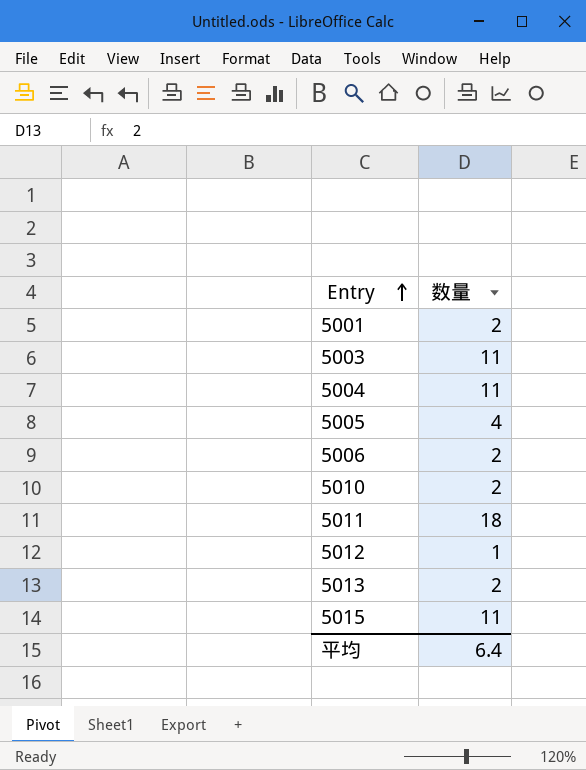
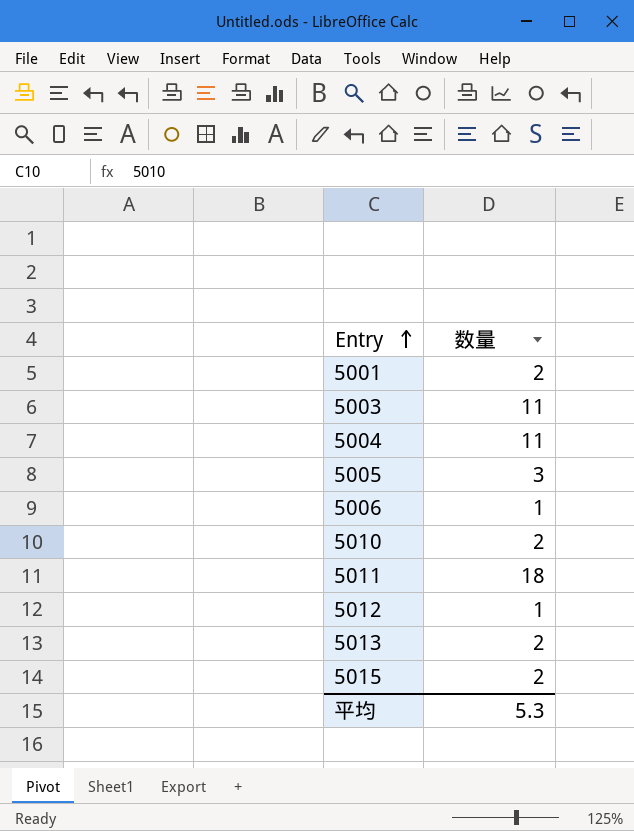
5005 | 数量: 4 -> 3
5006 | 数量: 2 -> 1
5015 | 数量: 11 -> 2
平均 | 数量: 6.4 -> 5.3

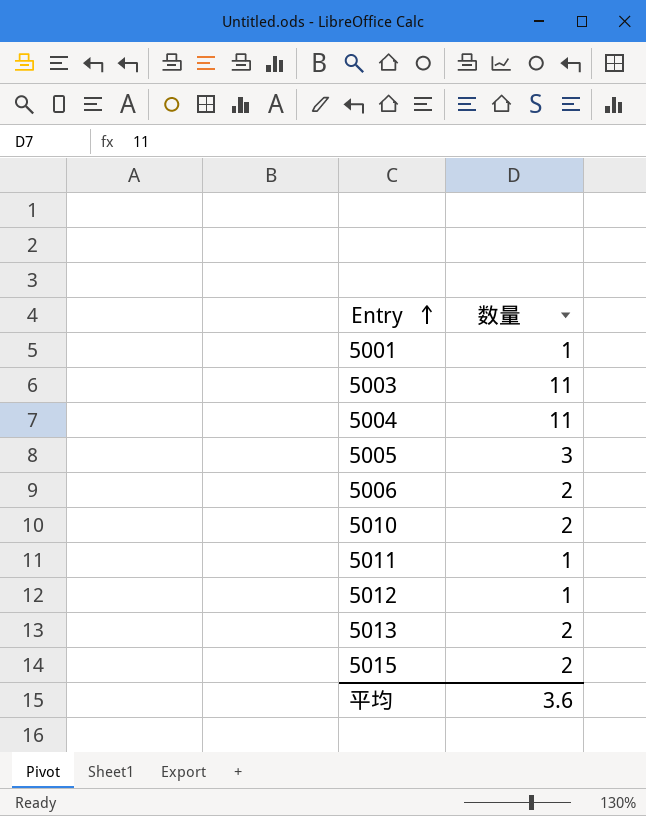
5001 | 数量: 2 -> 1
5006 | 数量: 1 -> 2
5011 | 数量: 18 -> 1
平均 | 数量: 5.3 -> 3.6

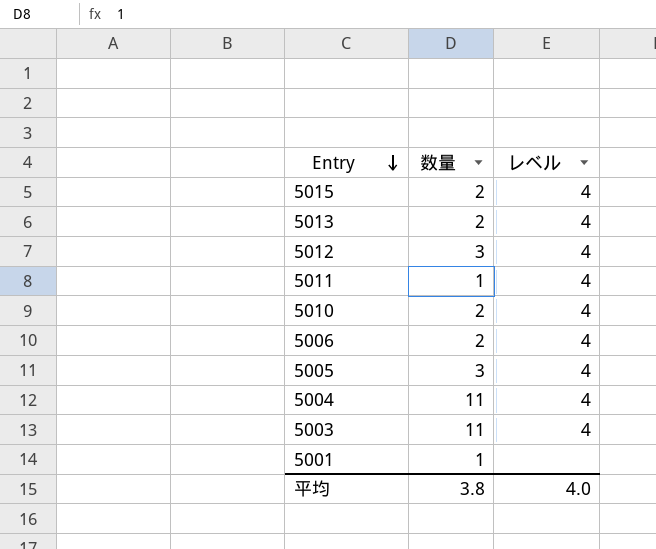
row order: Entry ascending -> Entry descending
column レベル | position: none -> 3
5012 | 数量: 1 -> 3
平均 | 数量: 3.6 -> 3.8

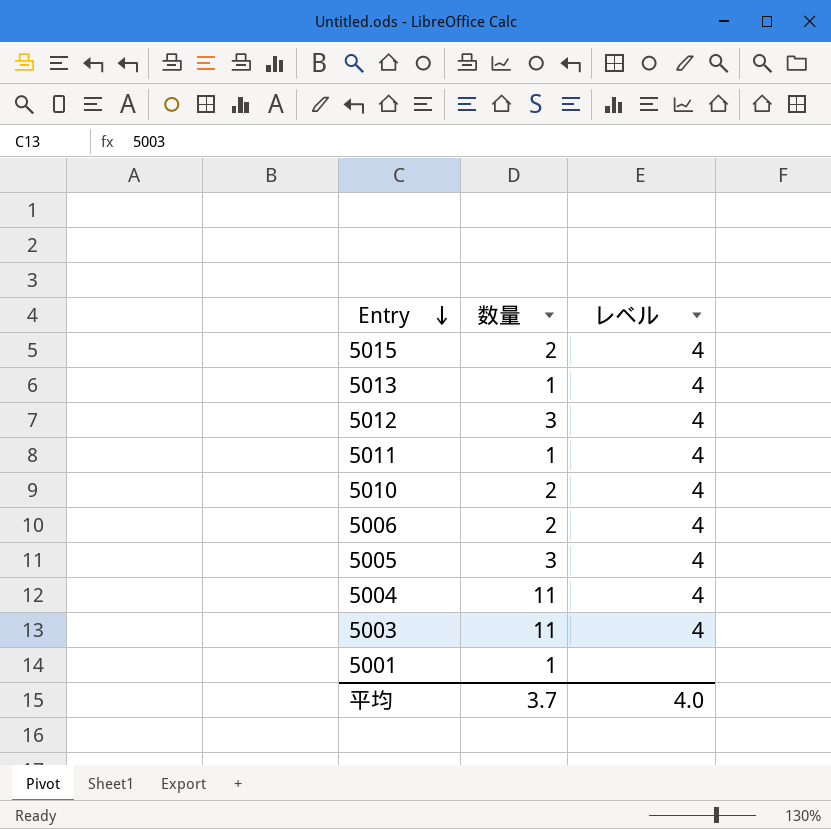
5013 | 数量: 2 -> 1
平均 | 数量: 3.8 -> 3.7

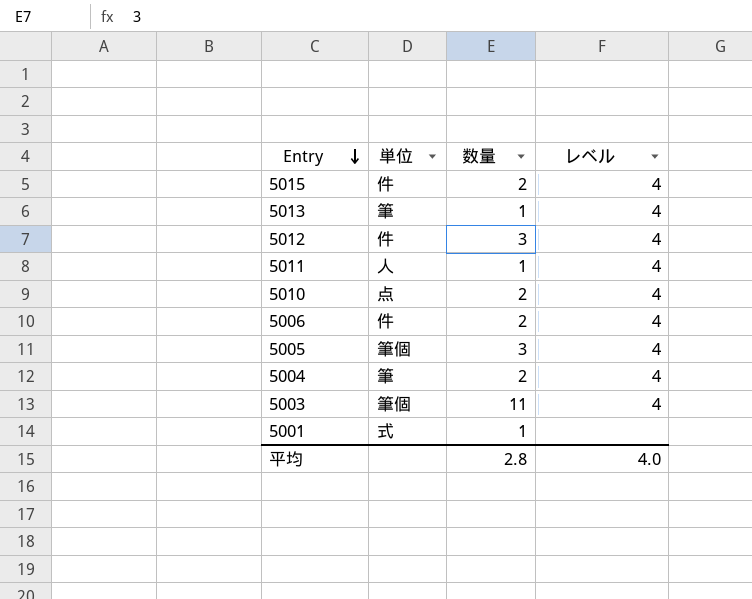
column 単位 | position: none -> 2
5004 | 数量: 11 -> 2
平均 | 数量: 3.7 -> 2.8

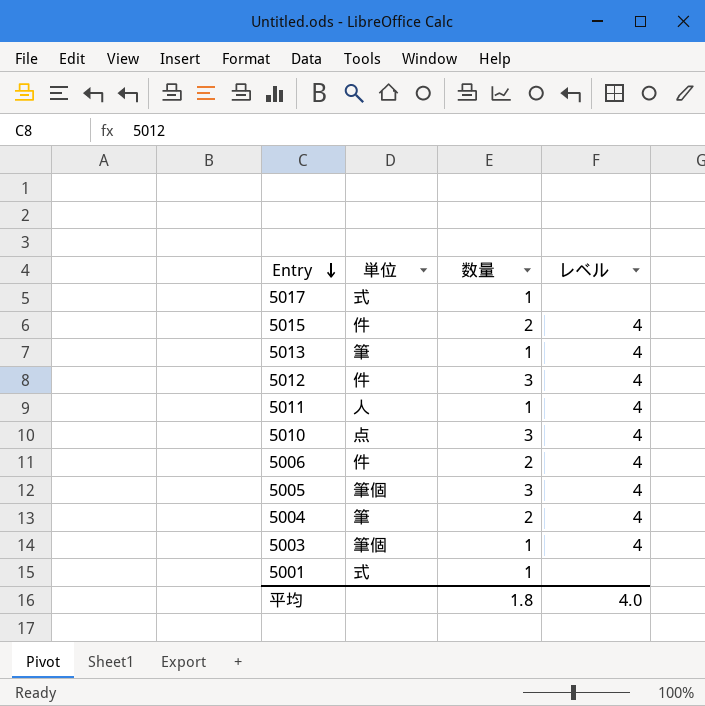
row 5017: none -> 式 | 1 | none
5010 | 数量: 2 -> 3
5003 | 数量: 11 -> 1
平均 | 数量: 2.8 -> 1.8

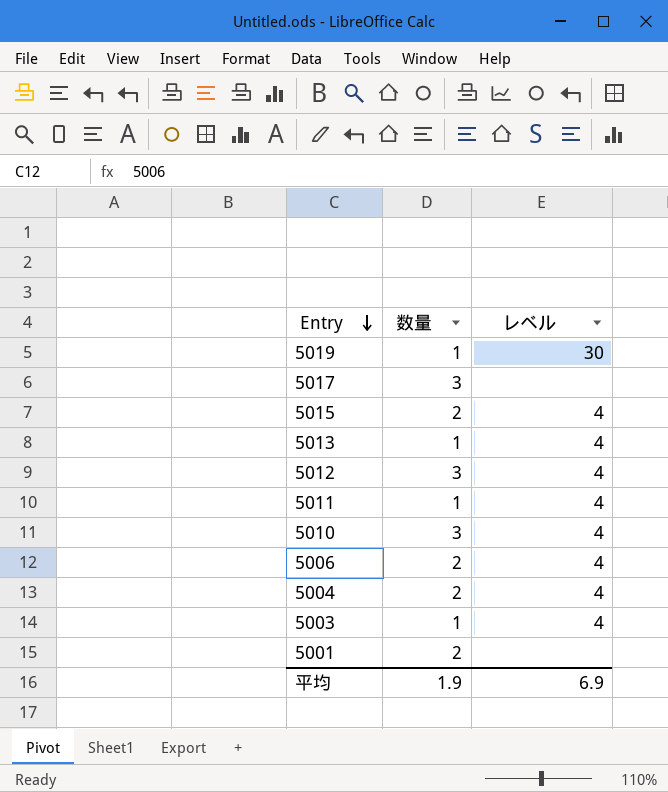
column 単位 | position: 2 -> none
row 5005: 筆個 | 3 | 4 -> none
row 5019: none -> 1 | 30
5017 | 数量: 1 -> 3
5001 | 数量: 1 -> 2
平均 | 数量: 1.8 -> 1.9
平均 | レベル: 4.0 -> 6.9

